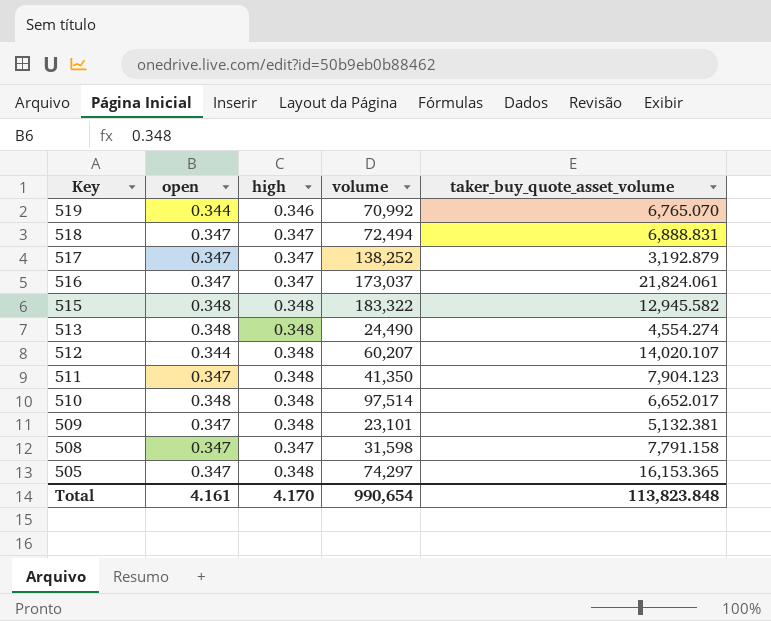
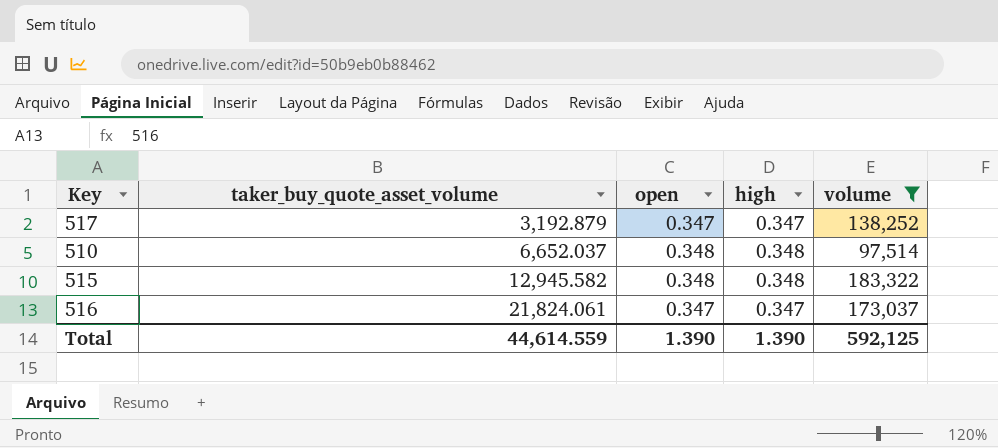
filter: none -> volume >= 97,514
row order: Key descending -> taker_buy_quote_asset_volume ascending
column taker_buy_quote_asset_volume | position: 5 -> 2
510 | taker_buy_quote_asset_volume: 6,652.017 -> 6,652.037
Total | taker_buy_quote_asset_volume: 113,823.848 -> 44,614.559
Total | open: 4.161 -> 1.390
Total | high: 4.170 -> 1.390
Total | volume: 990,654 -> 592,125

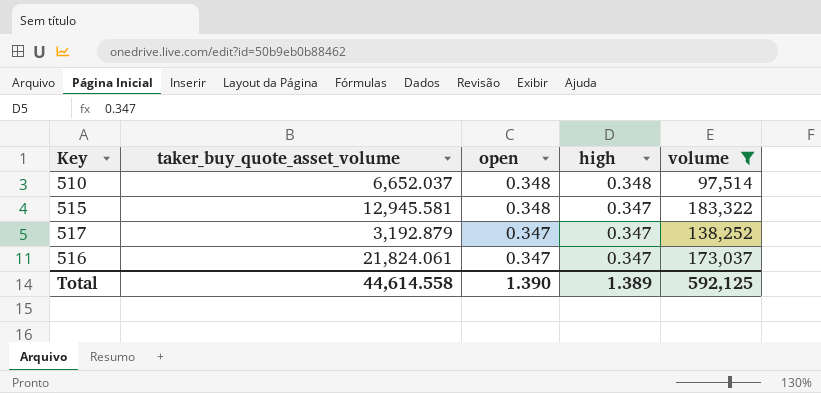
row order: taker_buy_quote_asset_volume ascending -> open descending
515 | taker_buy_quote_asset_volume: 12,945.582 -> 12,945.581
515 | high: 0.348 -> 0.347
Total | taker_buy_quote_asset_volume: 44,614.559 -> 44,614.558
Total | high: 1.390 -> 1.389

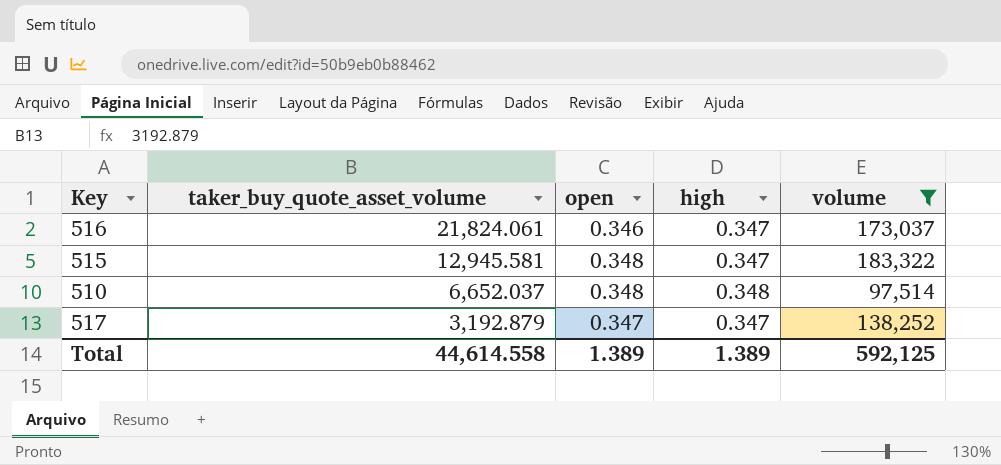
row order: open descending -> taker_buy_quote_asset_volume descending
516 | open: 0.347 -> 0.346
Total | open: 1.390 -> 1.389

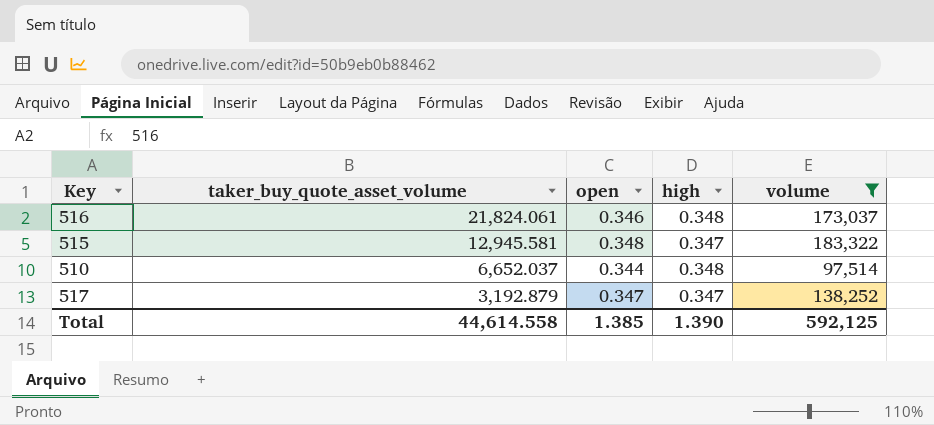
516 | high: 0.347 -> 0.348
510 | open: 0.348 -> 0.344
Total | open: 1.389 -> 1.385
Total | high: 1.389 -> 1.390

